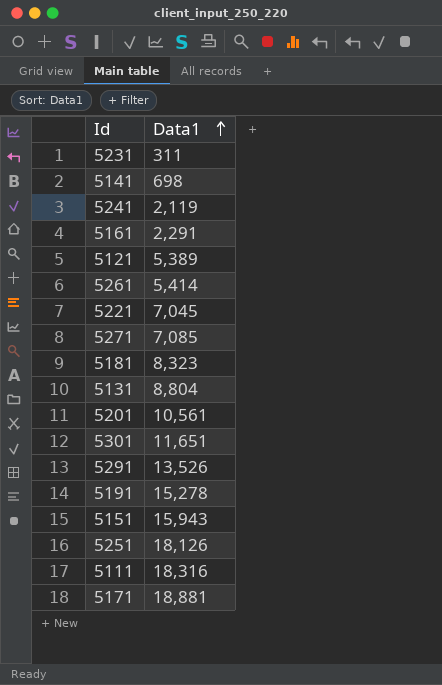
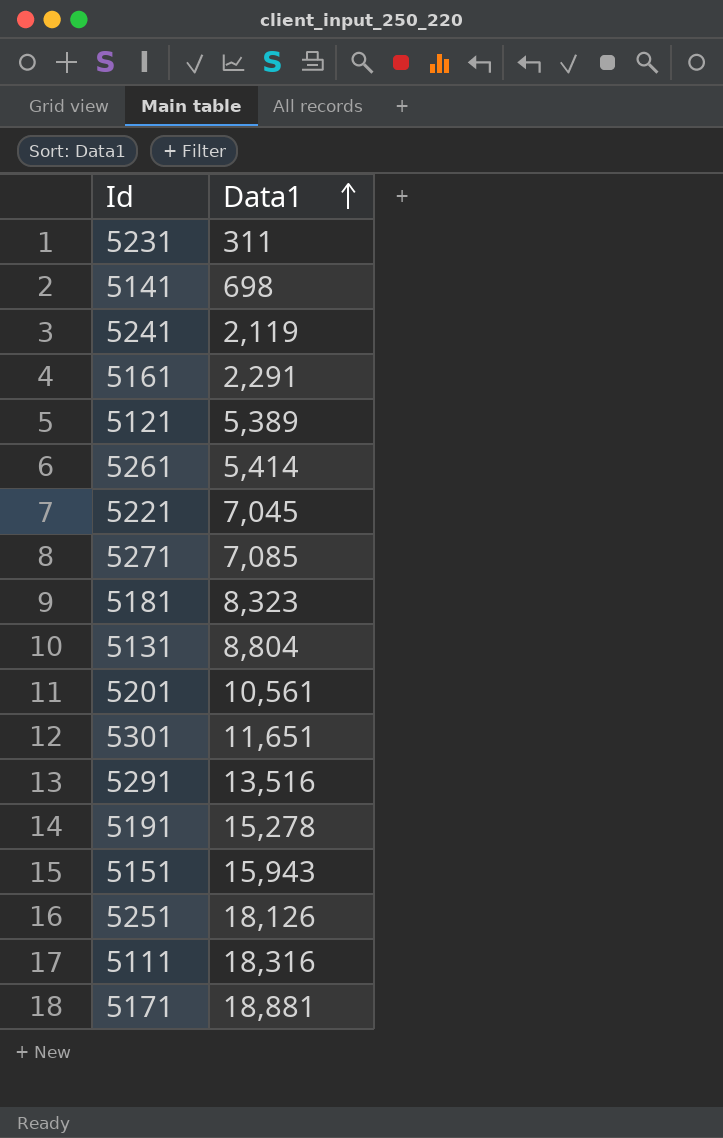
5291 | Data1: 13,526 -> 13,516

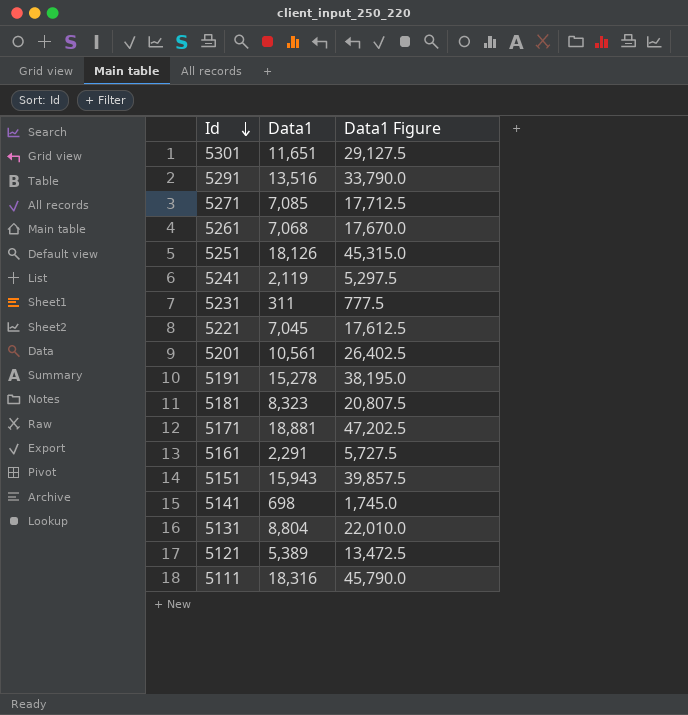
row order: Data1 ascending -> Id descending
column Data1 Figure | formula: none -> [Data1] * 2.5
5261 | Data1: 5,414 -> 7,068

